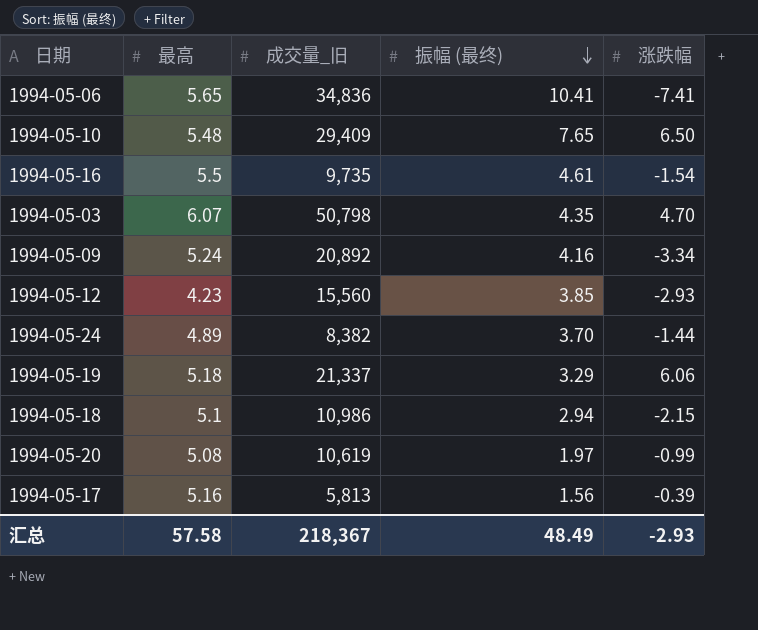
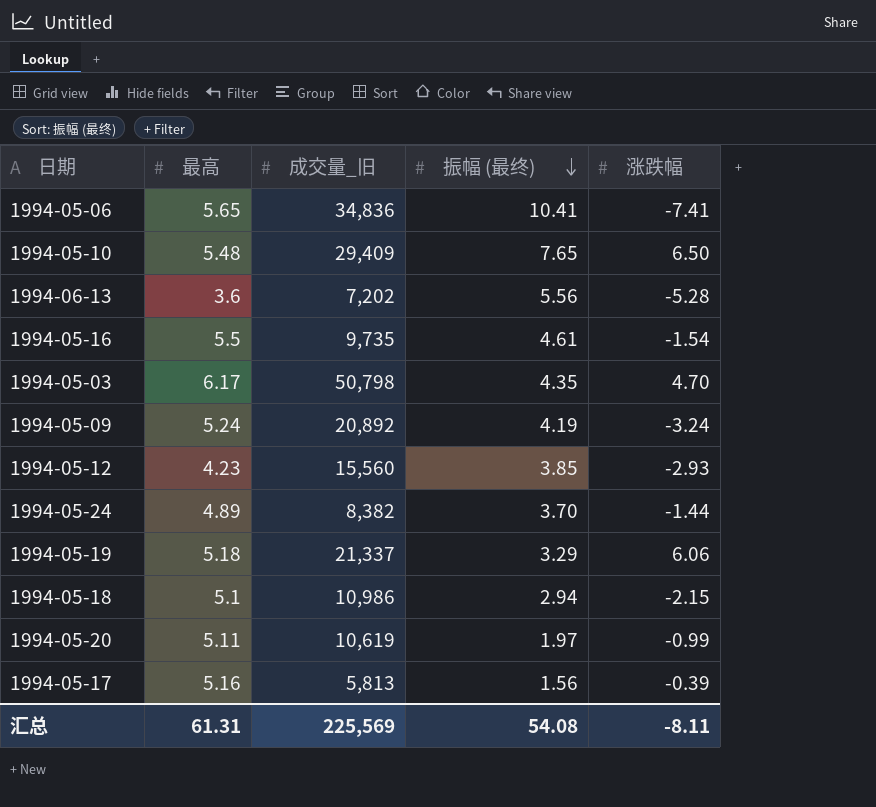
row 1994-06-13: none -> 3.6 | 7,202 | 5.56 | -5.28
1994-05-03 | 最高: 6.07 -> 6.17
1994-05-09 | 振幅 (最终): 4.16 -> 4.19
1994-05-09 | 涨跌幅: -3.34 -> -3.24
1994-05-20 | 最高: 5.08 -> 5.11
汇总 | 最高: 57.58 -> 61.31
汇总 | 成交量_旧: 218,367 -> 225,569
汇总 | 振幅 (最终): 48.49 -> 54.08
汇总 | 涨跌幅: -2.93 -> -8.11

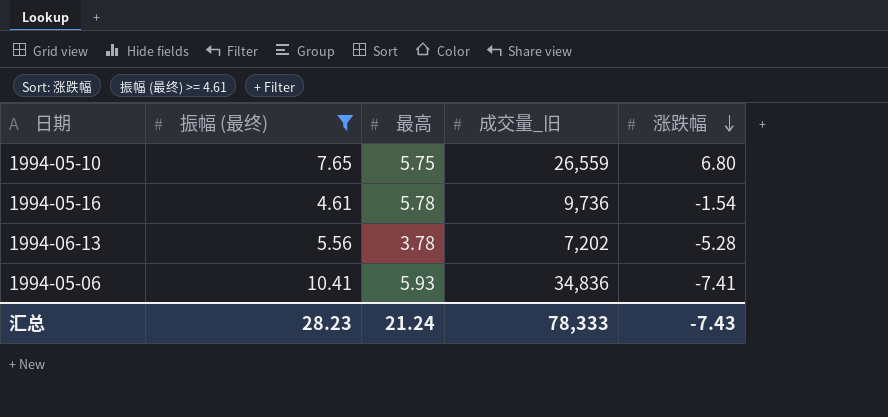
filter: none -> 振幅 (最终) >= 4.61
row order: 振幅 (最终) descending -> 涨跌幅 descending
column 振幅 (最终) | position: 4 -> 2
1994-05-10 | 最高: 5.48 -> 5.75
1994-05-10 | 成交量_旧: 29,409 -> 26,559
1994-05-10 | 涨跌幅: 6.50 -> 6.80
1994-05-16 | 最高: 5.5 -> 5.78
1994-05-16 | 成交量_旧: 9,735 -> 9,736
1994-06-13 | 最高: 3.6 -> 3.78
1994-05-06 | 最高: 5.65 -> 5.93
汇总 | 振幅 (最终): 54.08 -> 28.23
汇总 | 最高: 61.31 -> 21.24
汇总 | 成交量_旧: 225,569 -> 78,333
汇总 | 涨跌幅: -8.11 -> -7.43

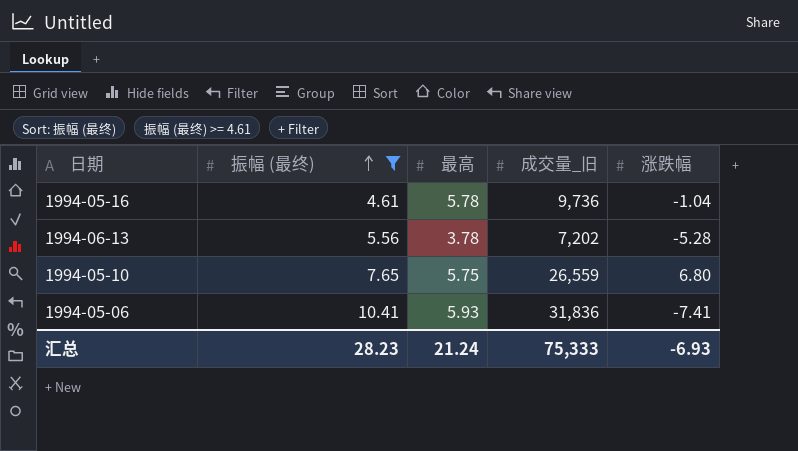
row order: 涨跌幅 descending -> 振幅 (最终) ascending
1994-05-16 | 涨跌幅: -1.54 -> -1.04
1994-05-06 | 成交量_旧: 34,836 -> 31,836
汇总 | 成交量_旧: 78,333 -> 75,333
汇总 | 涨跌幅: -7.43 -> -6.93

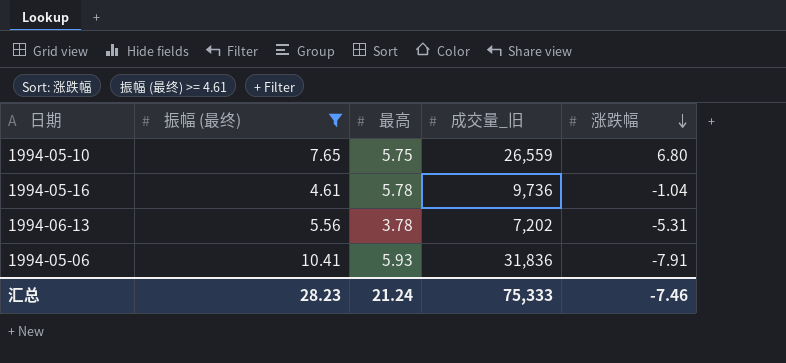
row order: 振幅 (最终) ascending -> 涨跌幅 descending
1994-06-13 | 涨跌幅: -5.28 -> -5.31
1994-05-06 | 涨跌幅: -7.41 -> -7.91
汇总 | 涨跌幅: -6.93 -> -7.46

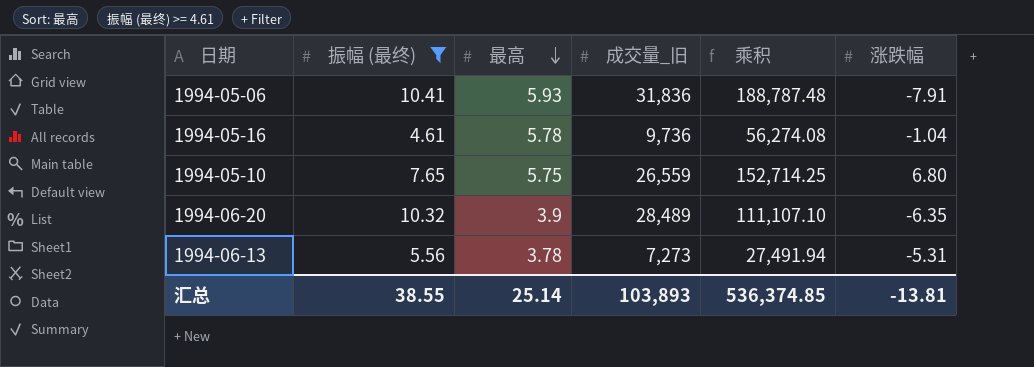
row order: 涨跌幅 descending -> 最高 descending
column 乘积 | formula: none -> [最高] * [成交量_旧]
row 1994-06-20: none -> 10.32 | 3.9 | 28,489 | 111,107.10 | -6.35
1994-06-13 | 成交量_旧: 7,202 -> 7,273
汇总 | 振幅 (最终): 28.23 -> 38.55
汇总 | 最高: 21.24 -> 25.14
汇总 | 成交量_旧: 75,333 -> 103,893
汇总 | 涨跌幅: -7.46 -> -13.81

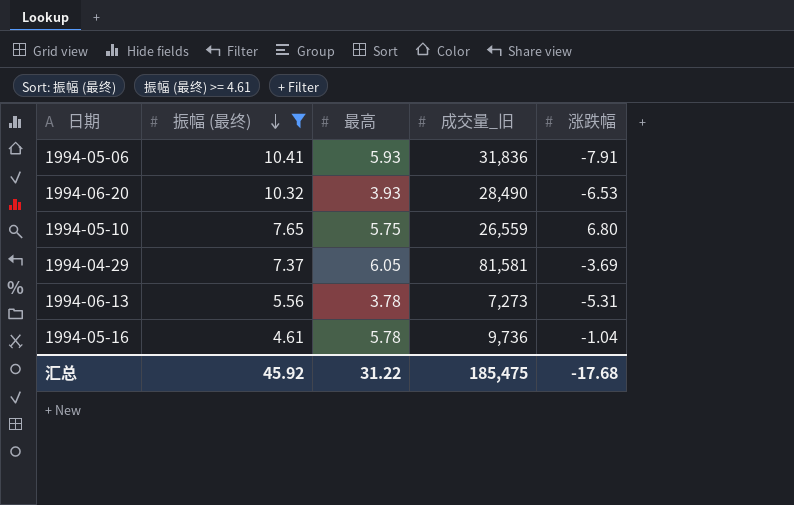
row order: 最高 descending -> 振幅 (最终) descending
column 乘积 | formula: [最高] * [成交量_旧] -> none
1994-06-20 | 最高: 3.9 -> 3.93
1994-06-20 | 成交量_旧: 28,489 -> 28,490
1994-06-20 | 涨跌幅: -6.35 -> -6.53
row 1994-04-29: none -> 7.37 | 6.05 | 81,581 | -3.69
汇总 | 振幅 (最终): 38.55 -> 45.92
汇总 | 最高: 25.14 -> 31.22
汇总 | 成交量_旧: 103,893 -> 185,475
汇总 | 涨跌幅: -13.81 -> -17.68

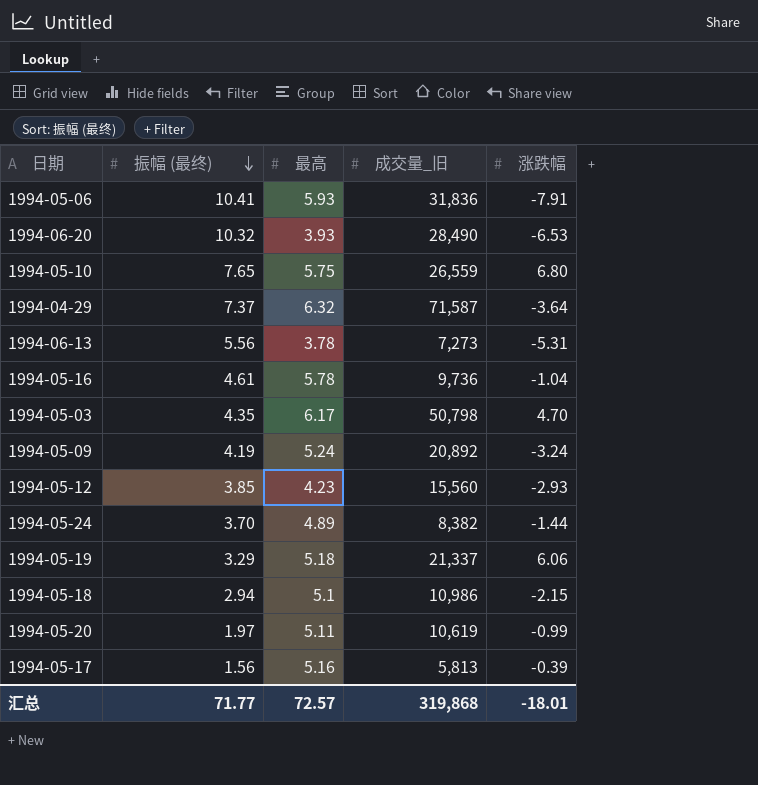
filter: 振幅 (最终) >= 4.61 -> none
1994-04-29 | 最高: 6.05 -> 6.32
1994-04-29 | 成交量_旧: 81,581 -> 71,587
1994-04-29 | 涨跌幅: -3.69 -> -3.64
汇总 | 振幅 (最终): 45.92 -> 71.77
汇总 | 最高: 31.22 -> 72.57
汇总 | 成交量_旧: 185,475 -> 319,868
汇总 | 涨跌幅: -17.68 -> -18.01

